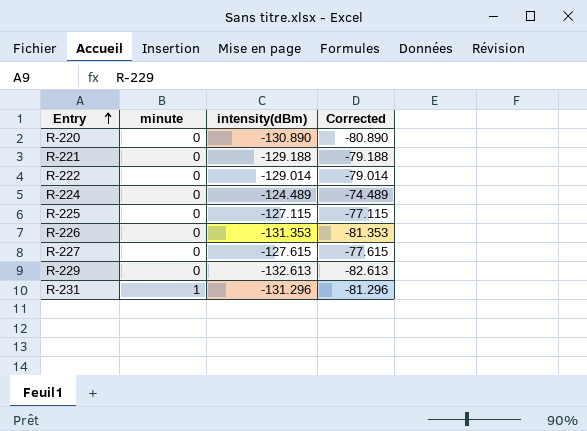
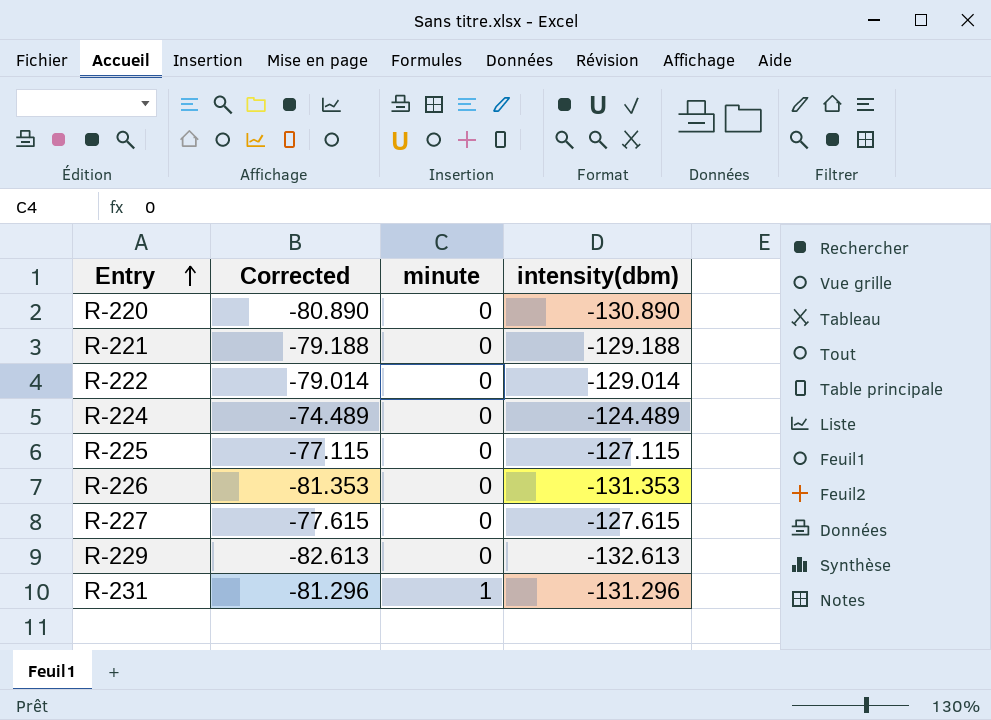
column Corrected | position: 4 -> 2
column name: intensity(dBm) -> intensity(dbm)

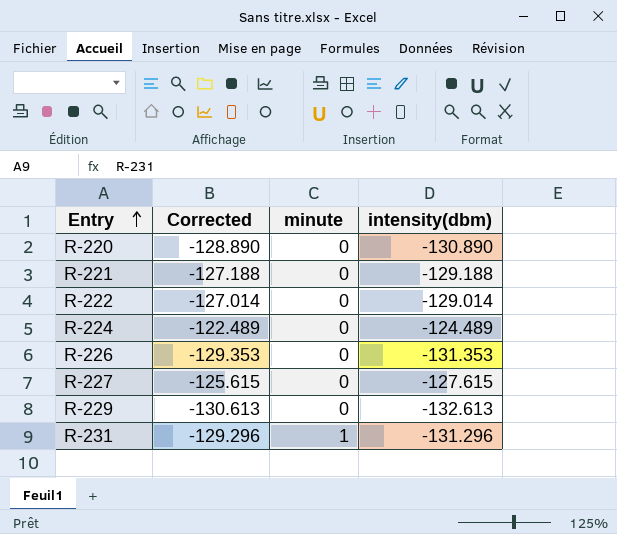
column Corrected | formula: [intensity(dbm)] + 50 -> [intensity(dbm)] + 2
row R-225: -77.115 | 0 | -127.115 -> none

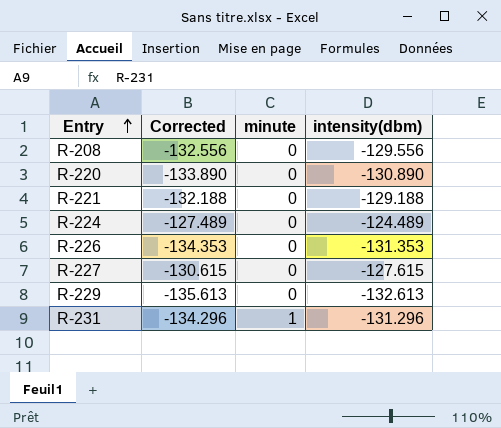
column Corrected | formula: [intensity(dbm)] + 2 -> [intensity(dbm)] - 3
row R-222: -127.014 | 0 | -129.014 -> none
row R-208: none -> -132.556 | 0 | -129.556

